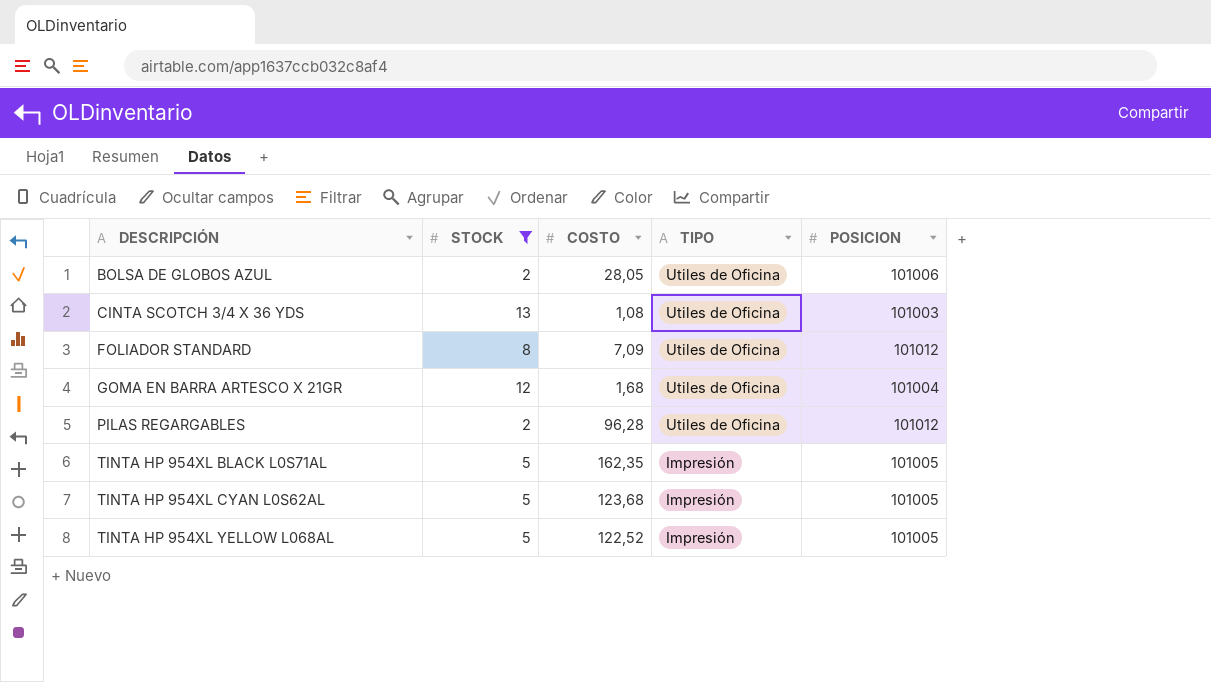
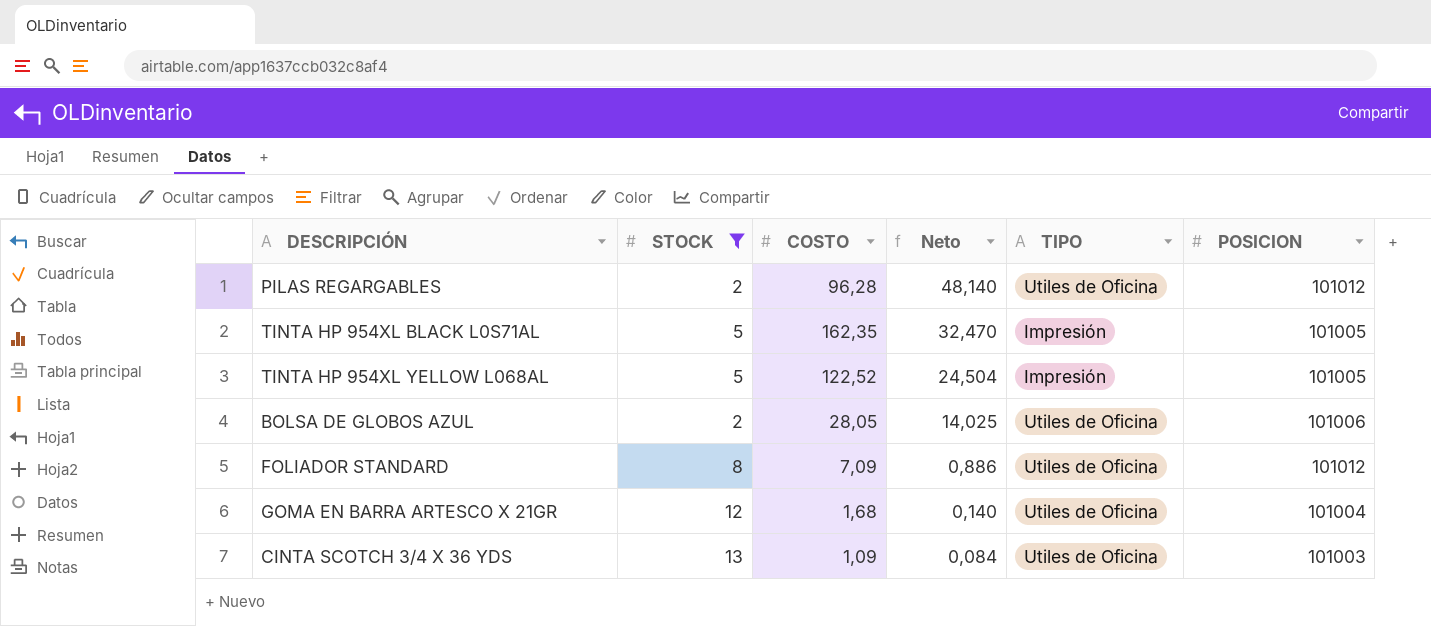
row order: DESCRIPCIÓN ascending -> Neto descending
column Neto | formula: none -> [COSTO] / [STOCK]
row TINTA HP 954XL CYAN L0S62AL: 5 | 123,68 | Impresión | 101005 -> none
CINTA SCOTCH 3/4 X 36 YDS | COSTO: 1,08 -> 1,09

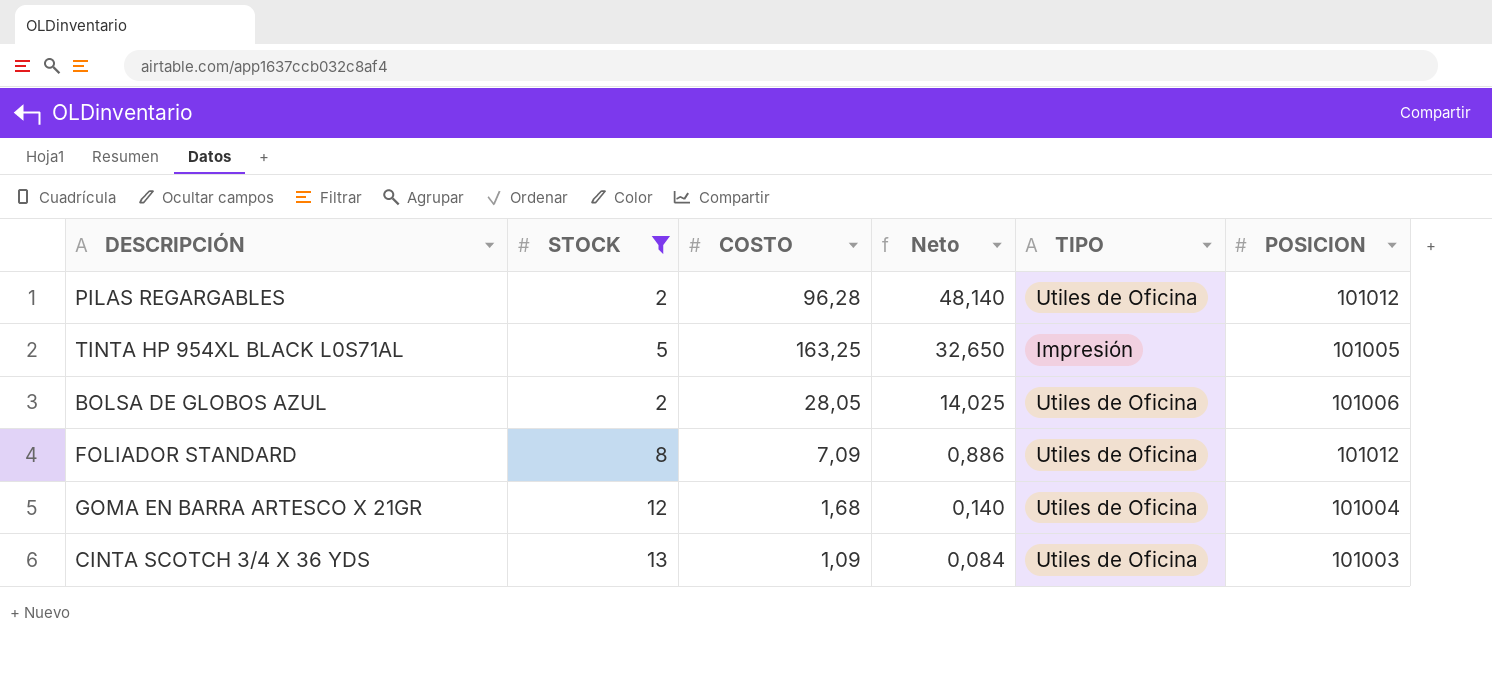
row TINTA HP 954XL YELLOW L068AL: 5 | 122,52 | 24,504 | Impresión | 101005 -> none
TINTA HP 954XL BLACK L0S71AL | COSTO: 162,35 -> 163,25
TINTA HP 954XL BLACK L0S71AL | Neto: 32,470 -> 32,650

